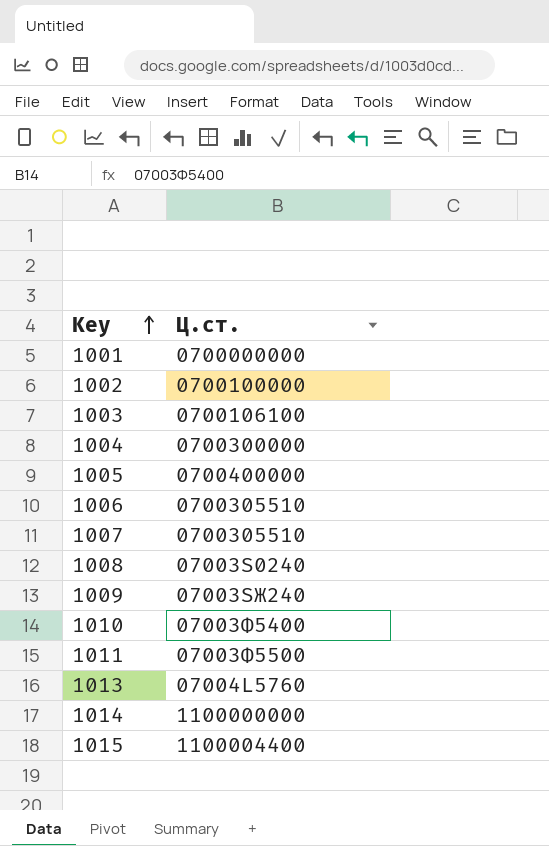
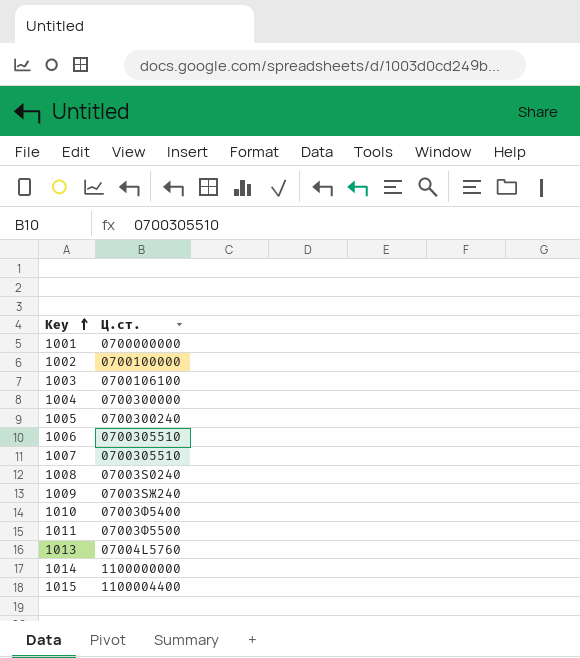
1005 | Ц.ст.: 0700400000 -> 0700300240

